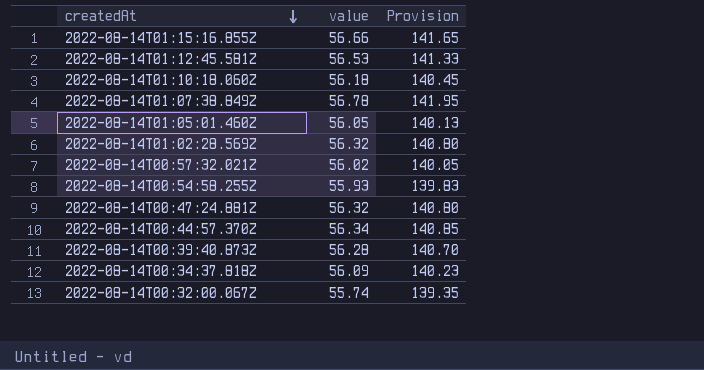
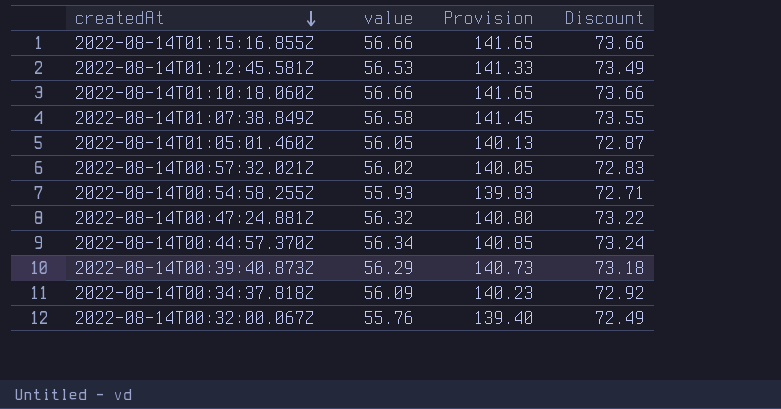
column Discount | formula: none -> [value] * 1.3
row 2022-08-14T01:02:28.569Z: 56.32 | 140.80 -> none
2022-08-14T01:10:18.060Z | value: 56.18 -> 56.66
2022-08-14T01:10:18.060Z | Provision: 140.45 -> 141.65
2022-08-14T01:07:38.849Z | value: 56.78 -> 56.58
2022-08-14T01:07:38.849Z | Provision: 141.95 -> 141.45
2022-08-14T00:39:40.873Z | value: 56.28 -> 56.29
2022-08-14T00:39:40.873Z | Provision: 140.70 -> 140.73
2022-08-14T00:32:00.067Z | value: 55.74 -> 55.76
2022-08-14T00:32:00.067Z | Provision: 139.35 -> 139.40

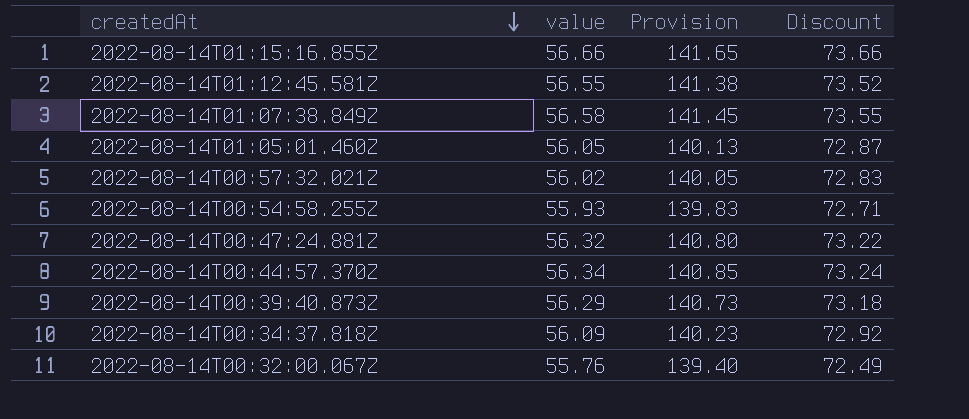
row 2022-08-14T01:10:18.060Z: 56.66 | 141.65 | 73.66 -> none
2022-08-14T01:12:45.581Z | value: 56.53 -> 56.55
2022-08-14T01:12:45.581Z | Provision: 141.33 -> 141.38
2022-08-14T01:12:45.581Z | Discount: 73.49 -> 73.52

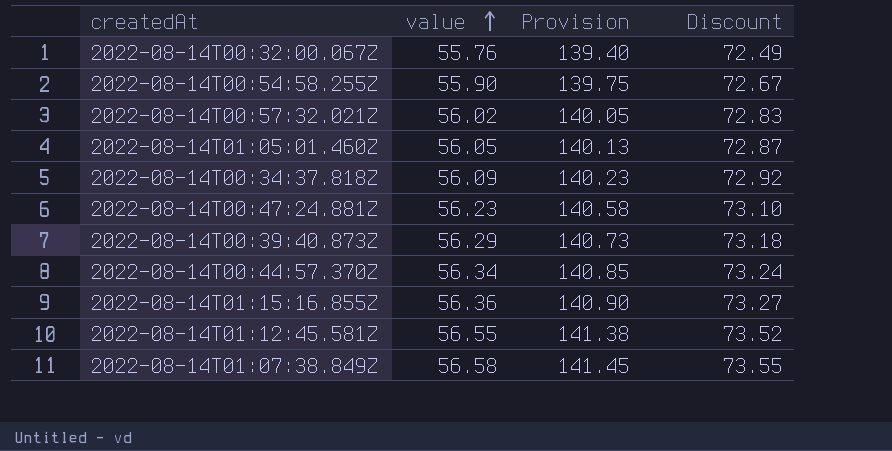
row order: createdAt descending -> value ascending
2022-08-14T00:54:58.255Z | value: 55.93 -> 55.90
2022-08-14T00:54:58.255Z | Provision: 139.83 -> 139.75
2022-08-14T00:54:58.255Z | Discount: 72.71 -> 72.67
2022-08-14T00:47:24.881Z | value: 56.32 -> 56.23
2022-08-14T00:47:24.881Z | Provision: 140.80 -> 140.58
2022-08-14T00:47:24.881Z | Discount: 73.22 -> 73.10
2022-08-14T01:15:16.855Z | value: 56.66 -> 56.36
2022-08-14T01:15:16.855Z | Provision: 141.65 -> 140.90
2022-08-14T01:15:16.855Z | Discount: 73.66 -> 73.27

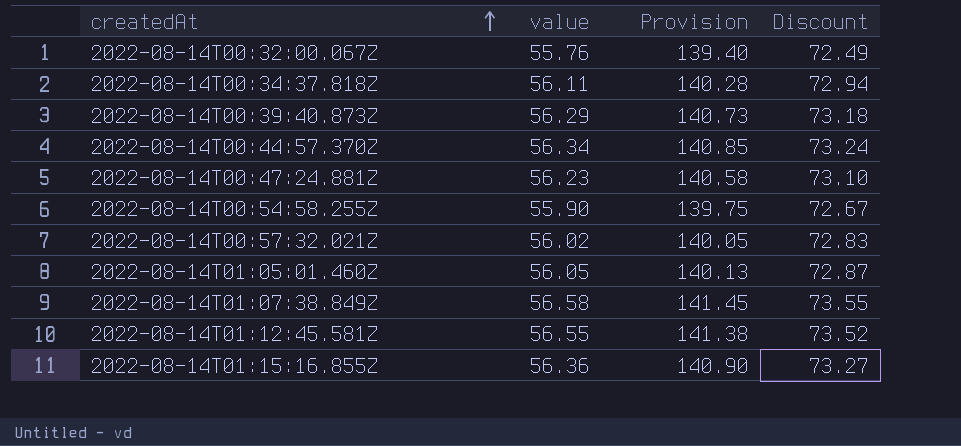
row order: value ascending -> createdAt ascending
2022-08-14T00:34:37.818Z | value: 56.09 -> 56.11
2022-08-14T00:34:37.818Z | Provision: 140.23 -> 140.28
2022-08-14T00:34:37.818Z | Discount: 72.92 -> 72.94

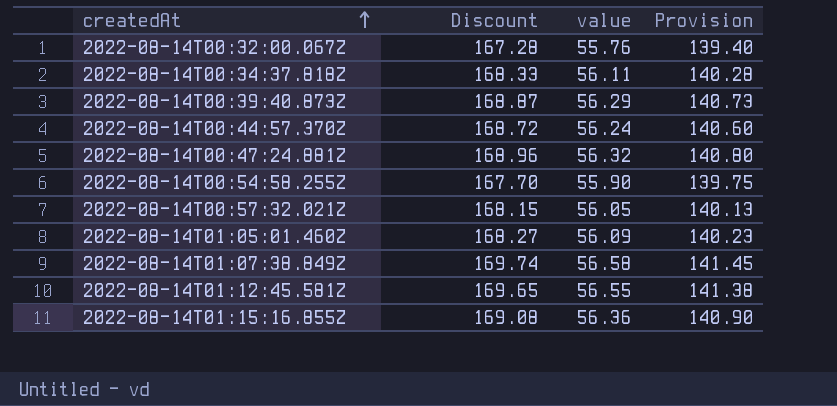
column Discount | formula: [value] * 1.3 -> [value] * 3
column Discount | position: 4 -> 2
2022-08-14T00:44:57.370Z | value: 56.34 -> 56.24
2022-08-14T00:44:57.370Z | Provision: 140.85 -> 140.60
2022-08-14T00:47:24.881Z | value: 56.23 -> 56.32
2022-08-14T00:47:24.881Z | Provision: 140.58 -> 140.80
2022-08-14T00:57:32.021Z | value: 56.02 -> 56.05
2022-08-14T00:57:32.021Z | Provision: 140.05 -> 140.13
2022-08-14T01:05:01.460Z | value: 56.05 -> 56.09
2022-08-14T01:05:01.460Z | Provision: 140.13 -> 140.23

